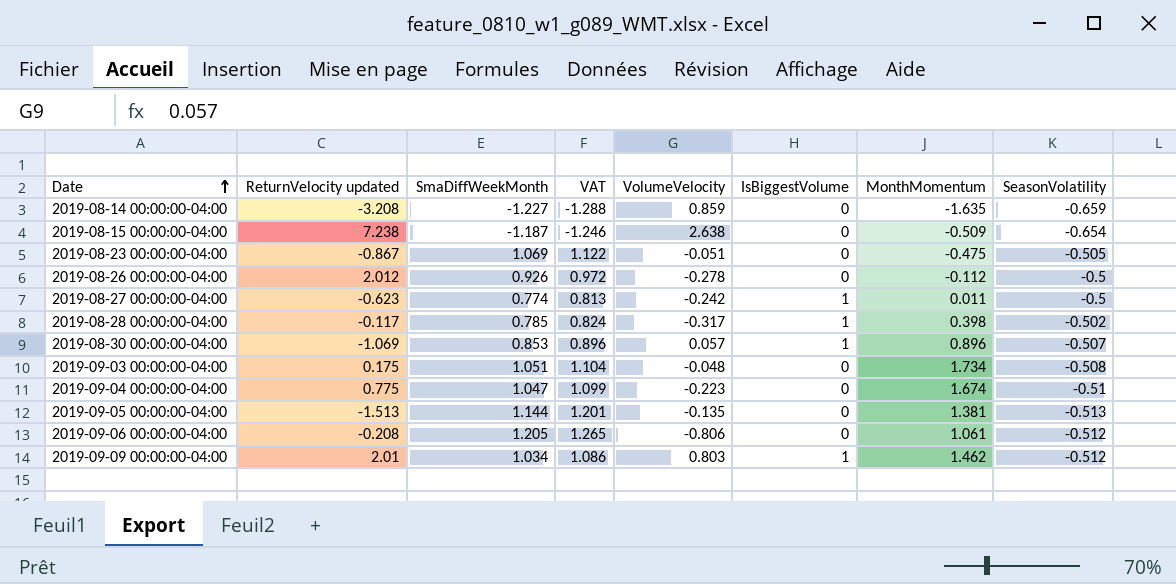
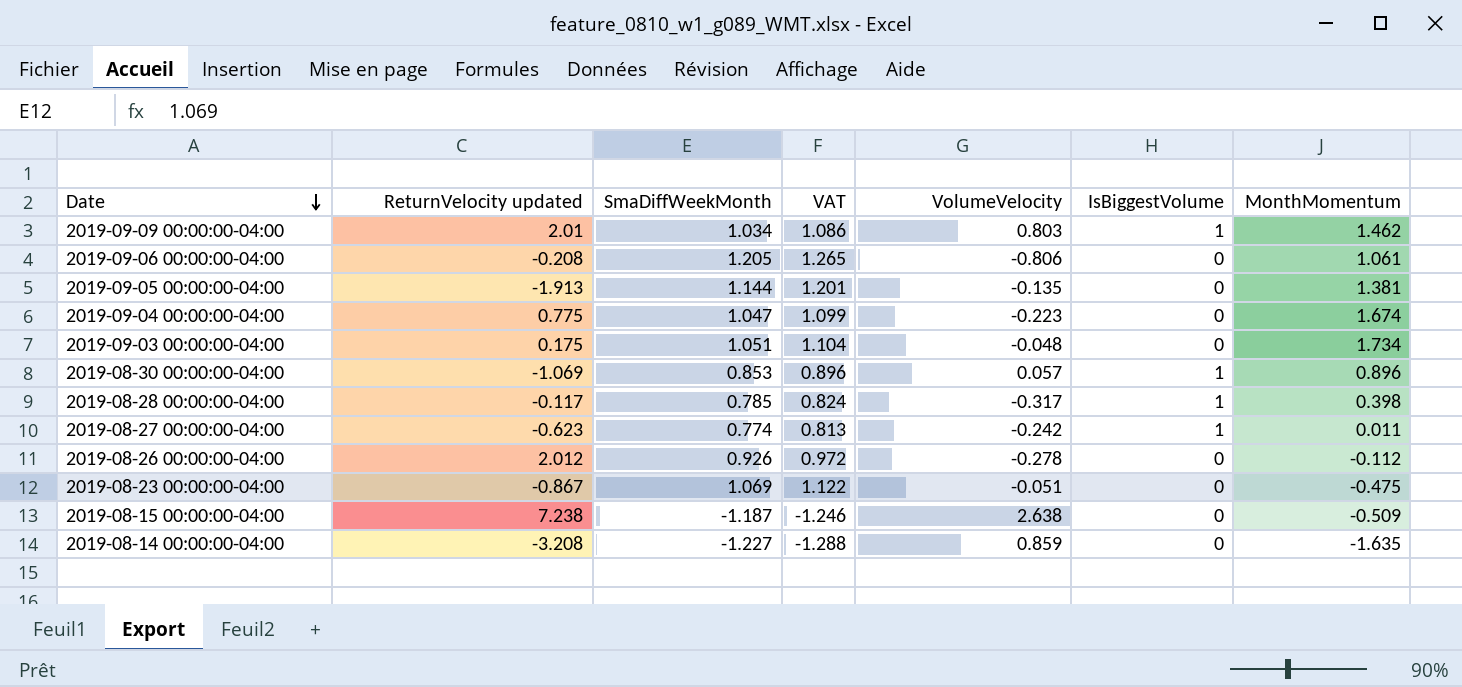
row order: Date ascending -> Date descending
column SeasonVolatility | position: 8 -> none
2019-09-05 00:00:00-04:00 | ReturnVelocity updated: -1.513 -> -1.913

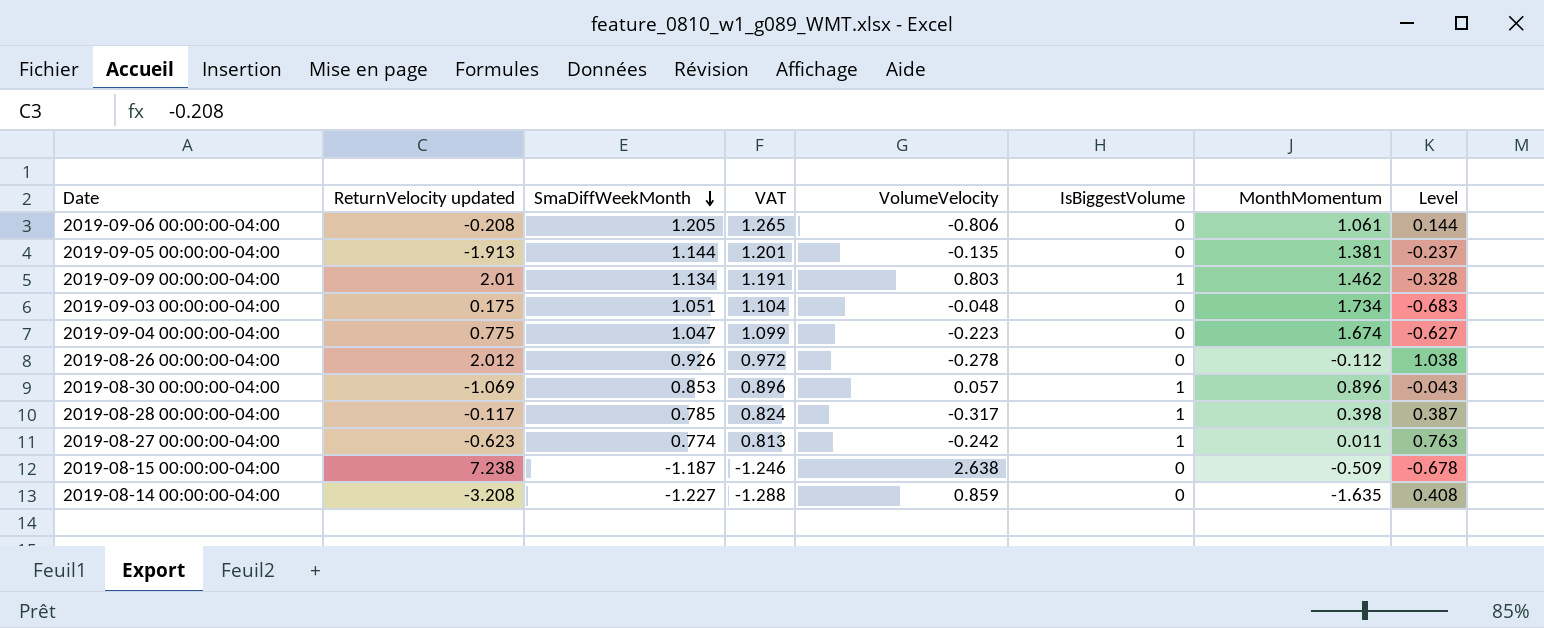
row order: Date descending -> SmaDiffWeekMonth descending
column Level | formula: none -> [SmaDiffWeekMonth] - [MonthMomentum]
row 2019-08-23 00:00:00-04:00: -0.867 | 1.069 | 1.122 | -0.051 | 0 | -0.475 -> none
2019-09-09 00:00:00-04:00 | SmaDiffWeekMonth: 1.034 -> 1.134
2019-09-09 00:00:00-04:00 | VAT: 1.086 -> 1.191

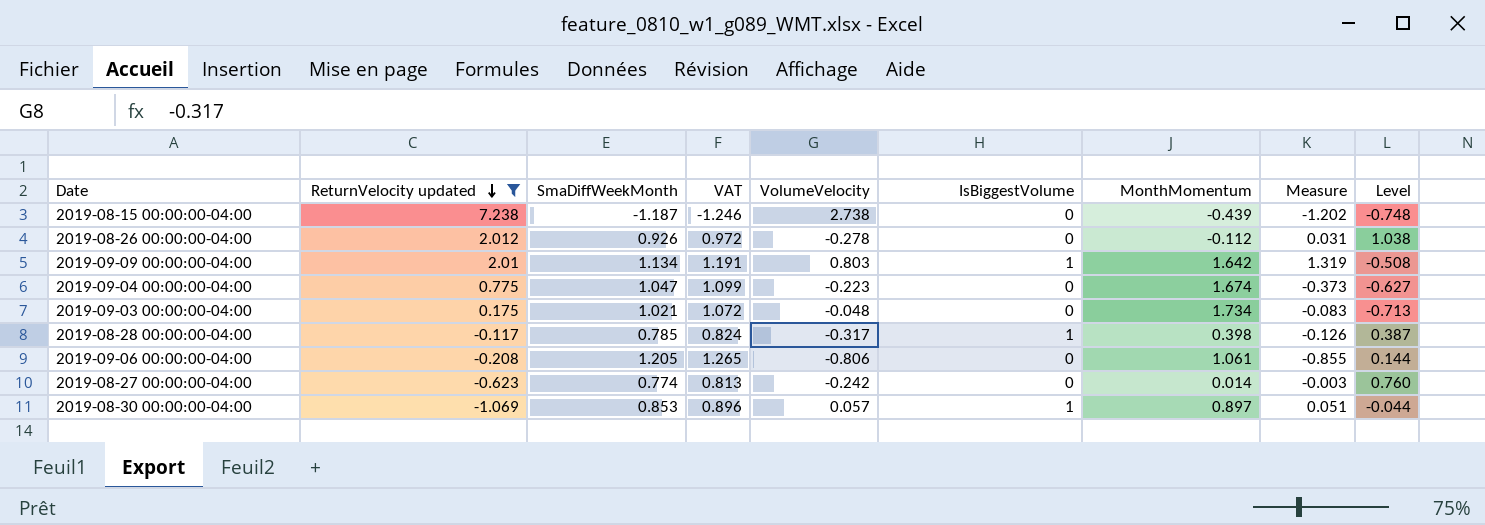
filter: none -> ReturnVelocity updated >= -1.069
row order: SmaDiffWeekMonth descending -> ReturnVelocity updated descending
column Measure | formula: none -> [VolumeVelocity] * [MonthMomentum]
2019-08-15 00:00:00-04:00 | VolumeVelocity: 2.638 -> 2.738
2019-08-15 00:00:00-04:00 | MonthMomentum: -0.509 -> -0.439
2019-08-15 00:00:00-04:00 | Level: -0.678 -> -0.748
2019-09-09 00:00:00-04:00 | MonthMomentum: 1.462 -> 1.642
2019-09-09 00:00:00-04:00 | Level: -0.328 -> -0.508
2019-09-03 00:00:00-04:00 | SmaDiffWeekMonth: 1.051 -> 1.021
2019-09-03 00:00:00-04:00 | VAT: 1.104 -> 1.072
2019-09-03 00:00:00-04:00 | Level: -0.683 -> -0.713
2019-08-27 00:00:00-04:00 | IsBiggestVolume: 1 -> 0
2019-08-27 00:00:00-04:00 | MonthMomentum: 0.011 -> 0.014
2019-08-27 00:00:00-04:00 | Level: 0.763 -> 0.760
2019-08-30 00:00:00-04:00 | MonthMomentum: 0.896 -> 0.897
2019-08-30 00:00:00-04:00 | Level: -0.043 -> -0.044

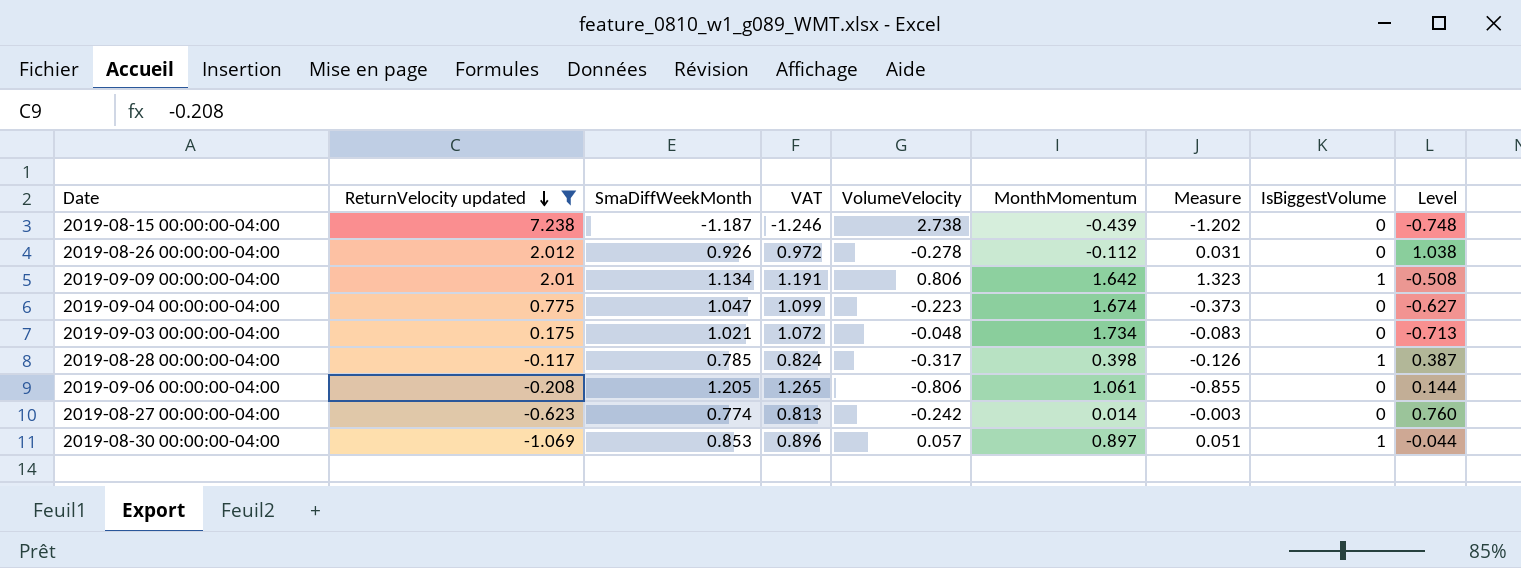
column IsBiggestVolume | position: 6 -> 8
2019-09-09 00:00:00-04:00 | VolumeVelocity: 0.803 -> 0.806
2019-09-09 00:00:00-04:00 | Measure: 1.319 -> 1.323

